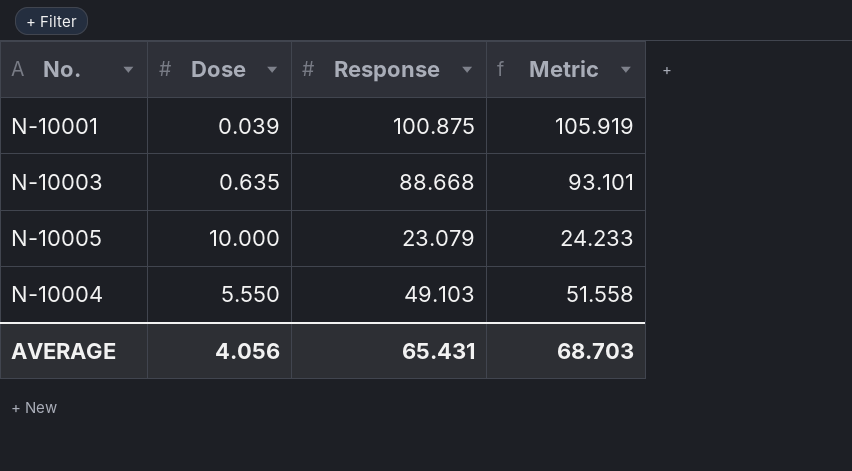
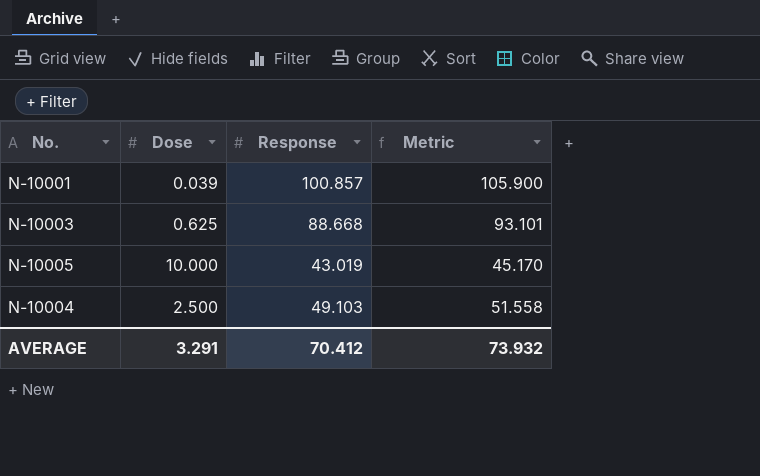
N-10001 | Response: 100.875 -> 100.857
N-10001 | Metric: 105.919 -> 105.900
N-10003 | Dose: 0.635 -> 0.625
N-10005 | Response: 23.079 -> 43.019
N-10005 | Metric: 24.233 -> 45.170
N-10004 | Dose: 5.550 -> 2.500
AVERAGE | Dose: 4.056 -> 3.291
AVERAGE | Response: 65.431 -> 70.412
AVERAGE | Metric: 68.703 -> 73.932

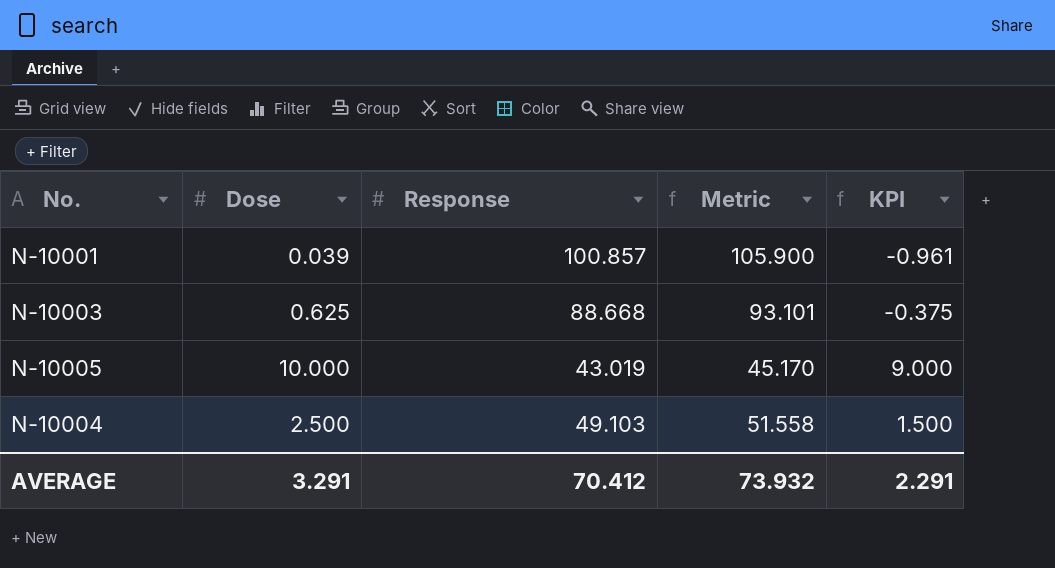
column KPI | formula: none -> [Dose] - 1

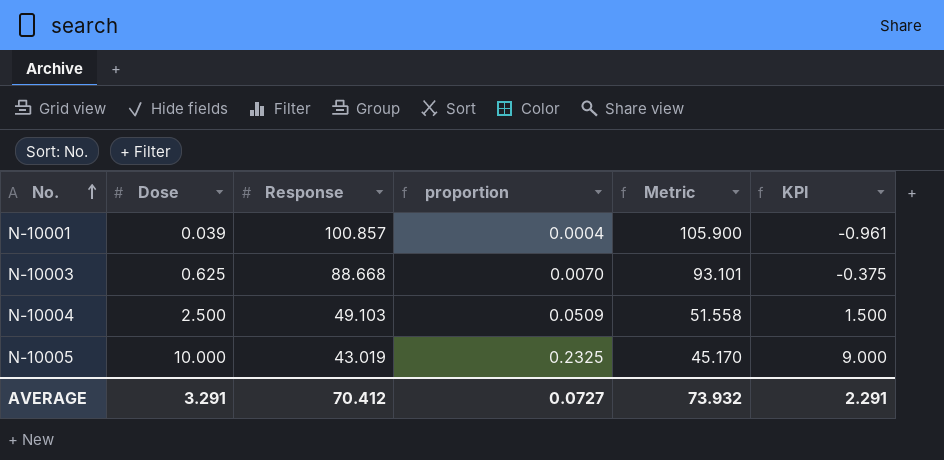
row order: none -> No. ascending
column proportion | formula: none -> [Dose] / [Response]

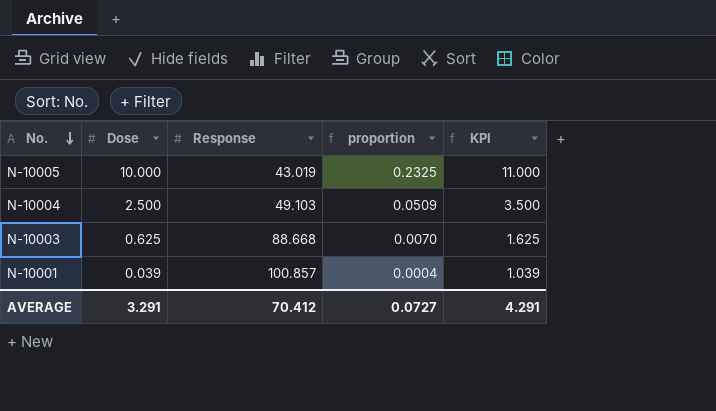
row order: No. ascending -> No. descending
column Metric | formula: [Response] * 1.05 -> none
column KPI | formula: [Dose] - 1 -> [Dose] + 1
AVERAGE | KPI: 2.291 -> 4.291

